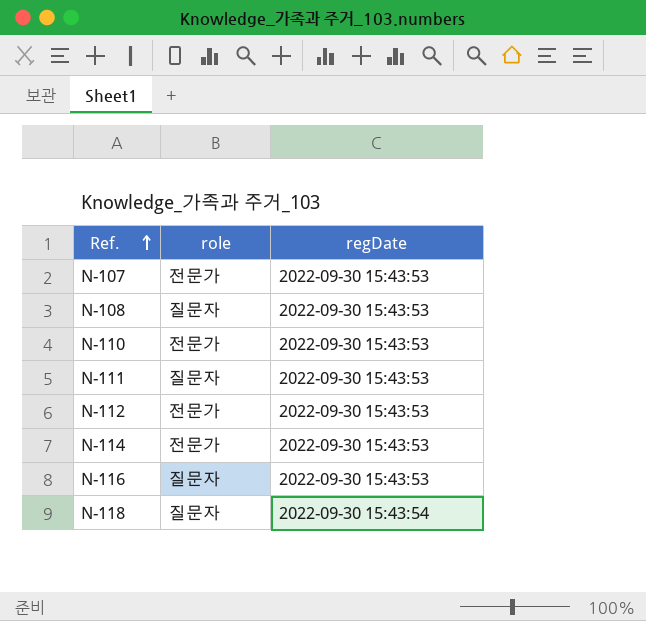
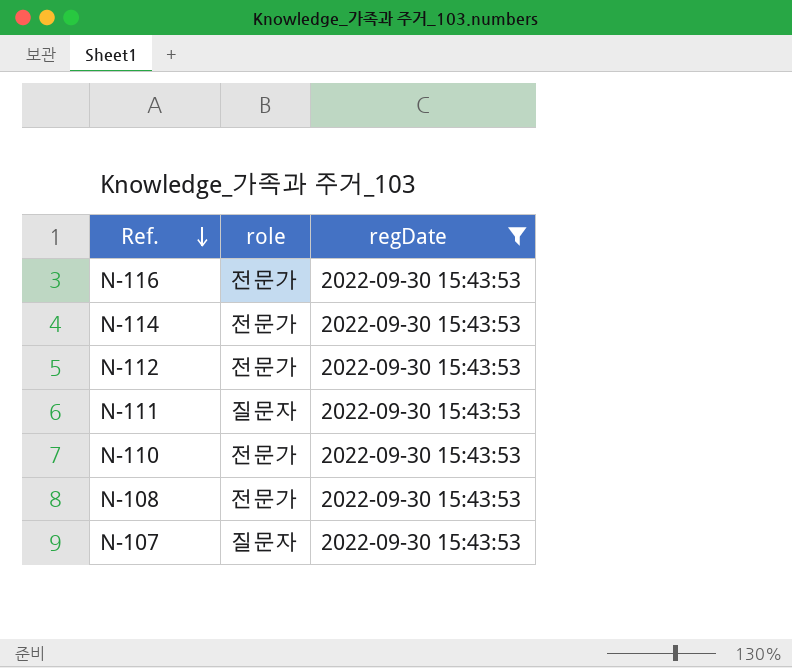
filter: none -> regDate = 2022-09-30 15:43:53
row order: Ref. ascending -> Ref. descending
N-116 | role: 질문자 -> 전문가
N-108 | role: 질문자 -> 전문가
N-107 | role: 전문가 -> 질문자

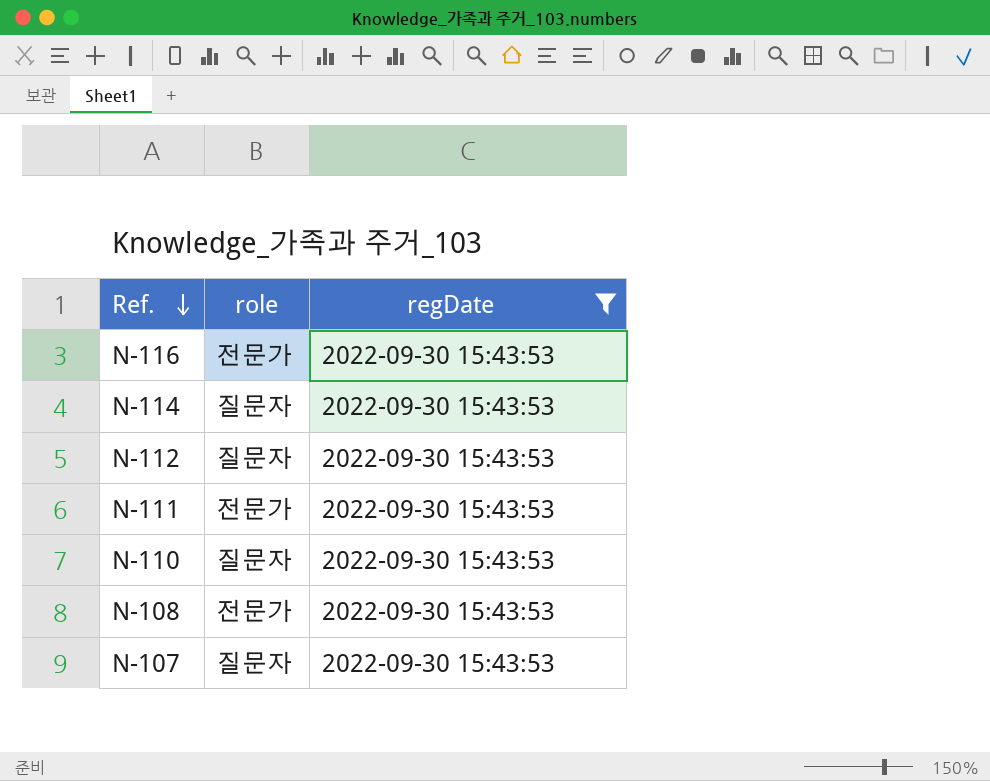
N-114 | role: 전문가 -> 질문자
N-112 | role: 전문가 -> 질문자
N-111 | role: 질문자 -> 전문가
N-110 | role: 전문가 -> 질문자

